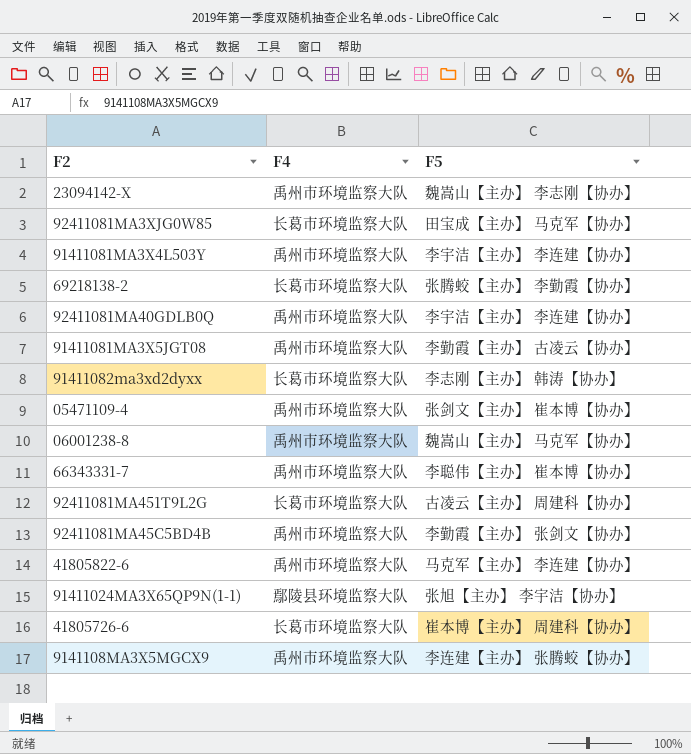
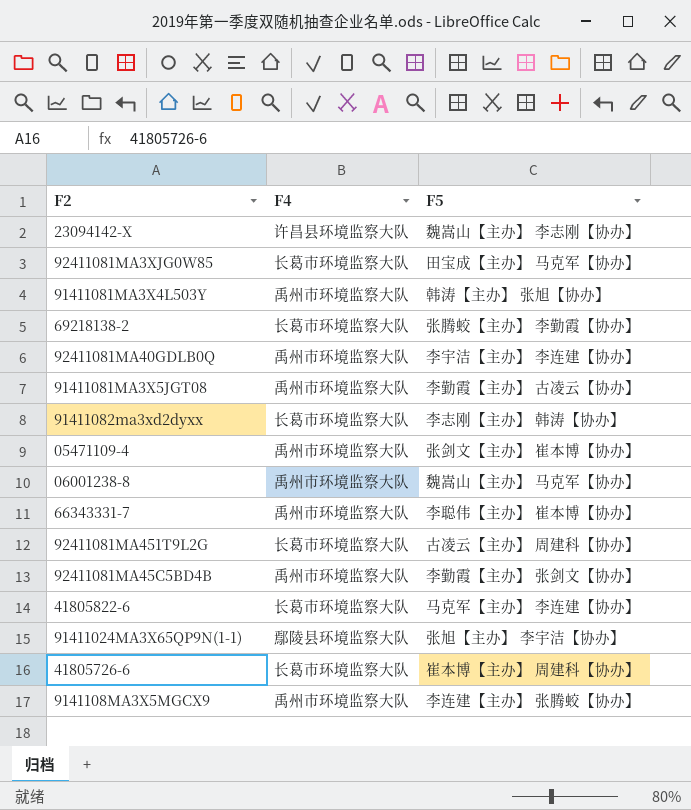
23094142-X | F4: 禹州市环境监察大队 -> 许昌县环境监察大队
91411081MA3X4L503Y | F5: 李宇洁【主办】 李连建【协办】 -> 韩涛【主办】 张旭【协办】
41805822-6 | F4: 禹州市环境监察大队 -> 长葛市环境监察大队

